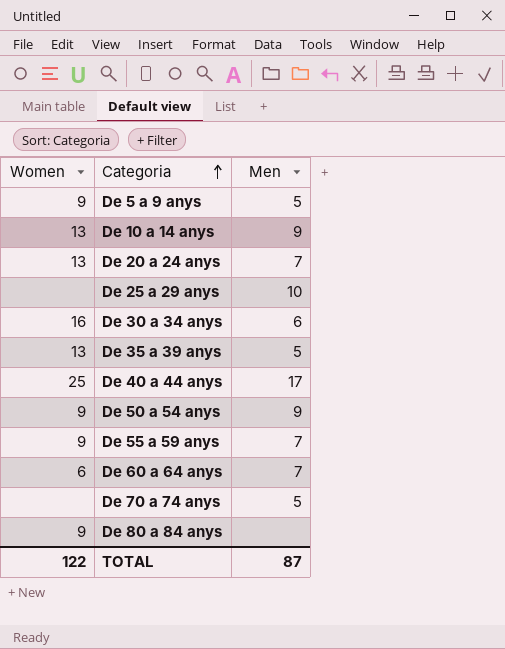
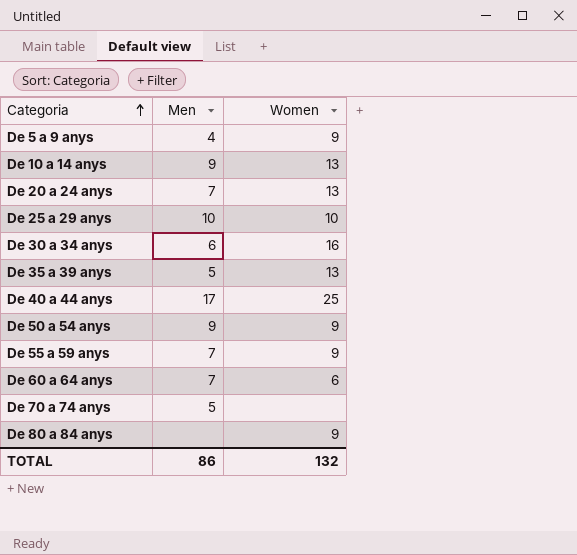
column Women | position: 1 -> 3
De 5 a 9 anys | Men: 5 -> 4
De 25 a 29 anys | Women: none -> 10
TOTAL | Men: 87 -> 86
TOTAL | Women: 122 -> 132

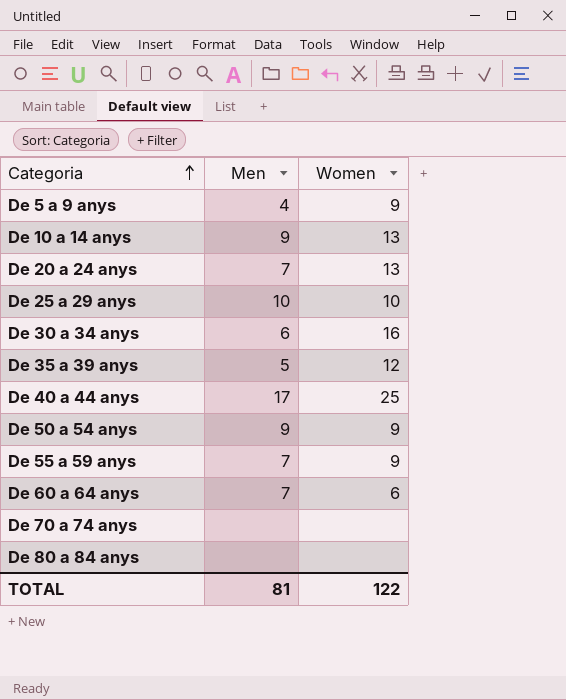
De 35 a 39 anys | Women: 13 -> 12
De 70 a 74 anys | Men: 5 -> none
De 80 a 84 anys | Women: 9 -> none
TOTAL | Men: 86 -> 81
TOTAL | Women: 132 -> 122

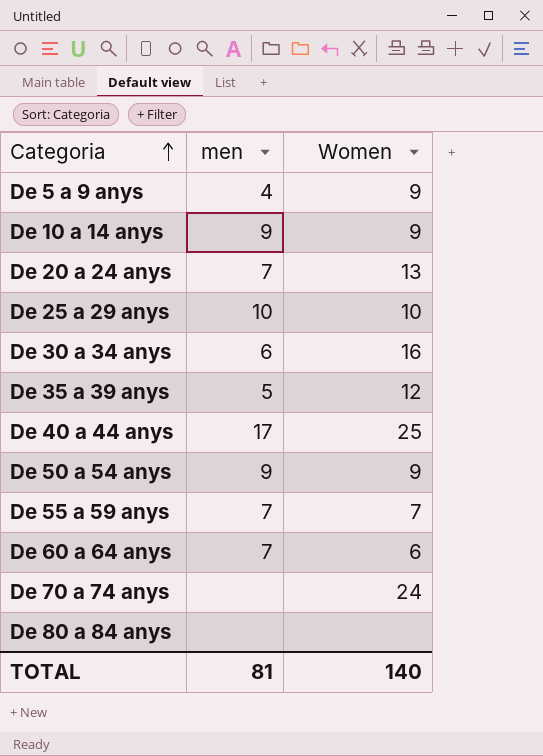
column name: Men -> men
De 10 a 14 anys | Women: 13 -> 9
De 55 a 59 anys | Women: 9 -> 7
De 70 a 74 anys | Women: none -> 24
TOTAL | Women: 122 -> 140

